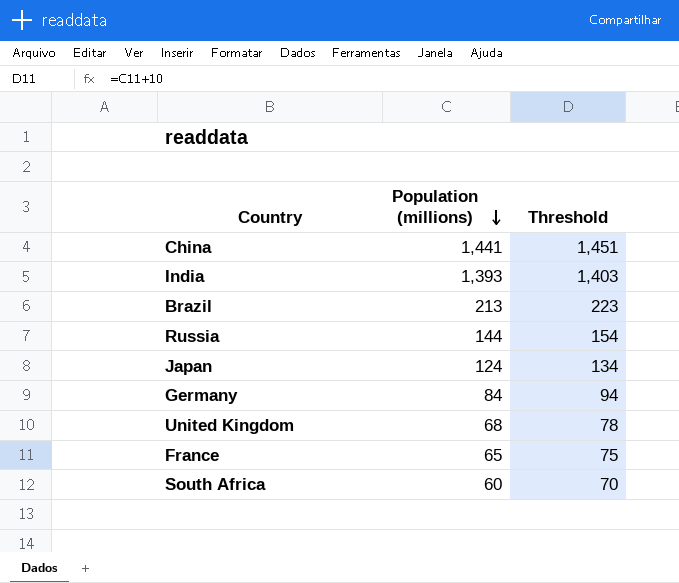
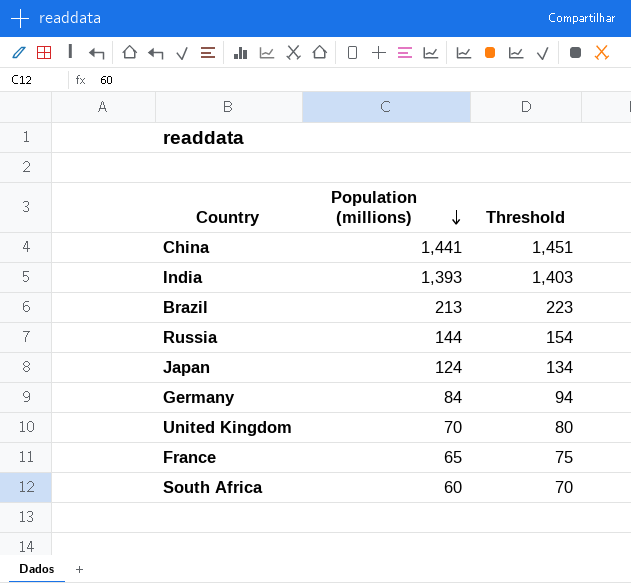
United Kingdom | Population (millions): 68 -> 70
United Kingdom | Threshold: 78 -> 80

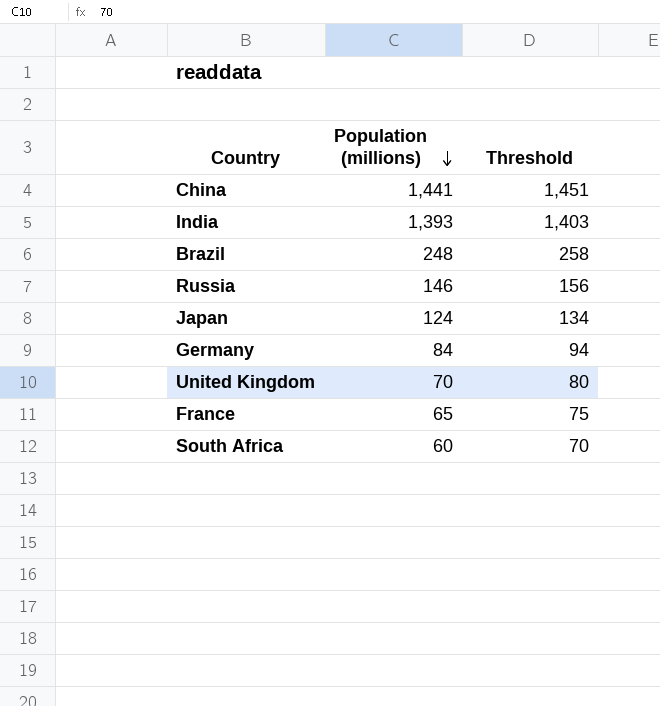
Brazil | Population (millions): 213 -> 248
Brazil | Threshold: 223 -> 258
Russia | Population (millions): 144 -> 146
Russia | Threshold: 154 -> 156

